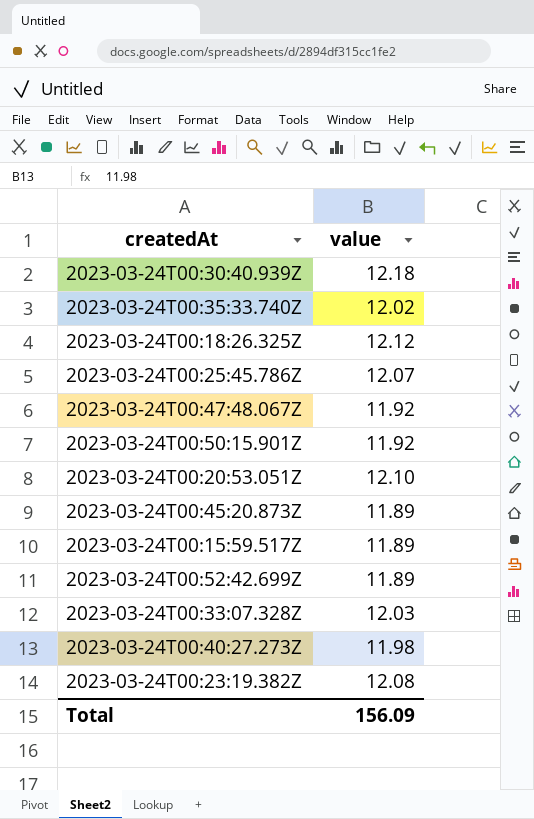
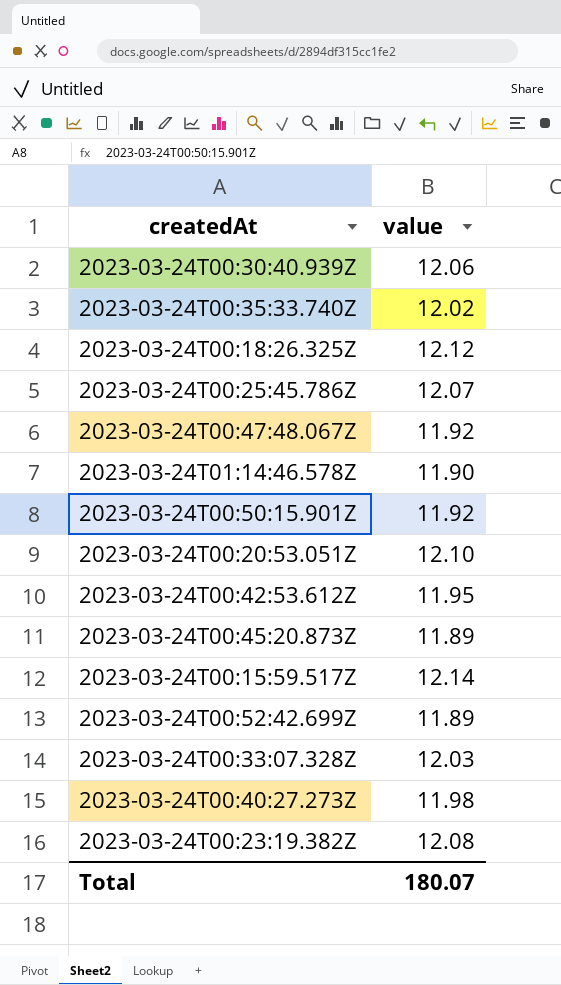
2023-03-24T00:30:40.939Z | value: 12.18 -> 12.06
row 2023-03-24T01:14:46.578Z: none -> 11.90
row 2023-03-24T00:42:53.612Z: none -> 11.95
2023-03-24T00:15:59.517Z | value: 11.89 -> 12.14
Total | value: 156.09 -> 180.07

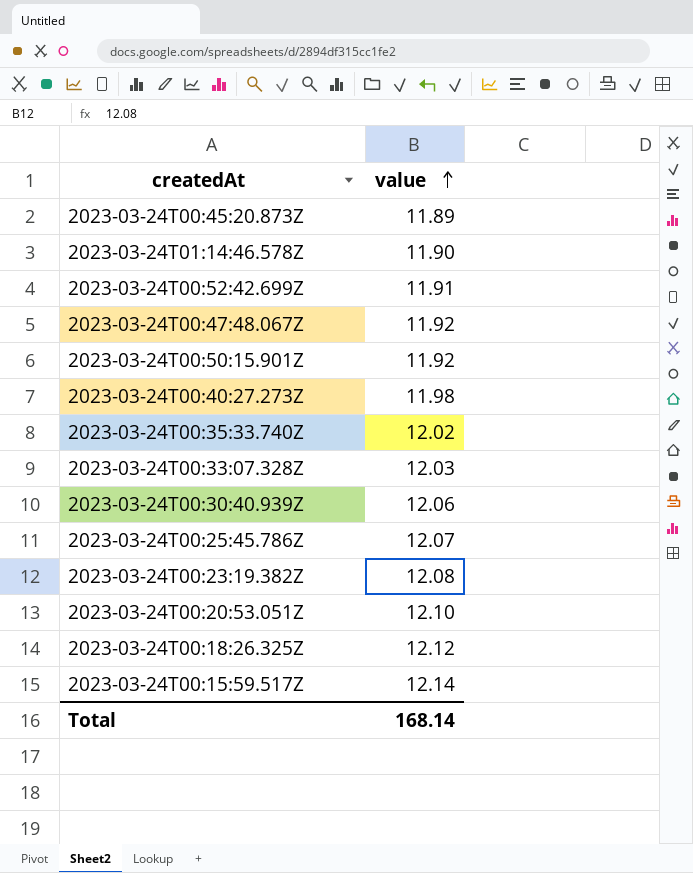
row order: none -> value ascending
row 2023-03-24T00:42:53.612Z: 11.95 -> none
2023-03-24T00:52:42.699Z | value: 11.89 -> 11.91
Total | value: 180.07 -> 168.14

